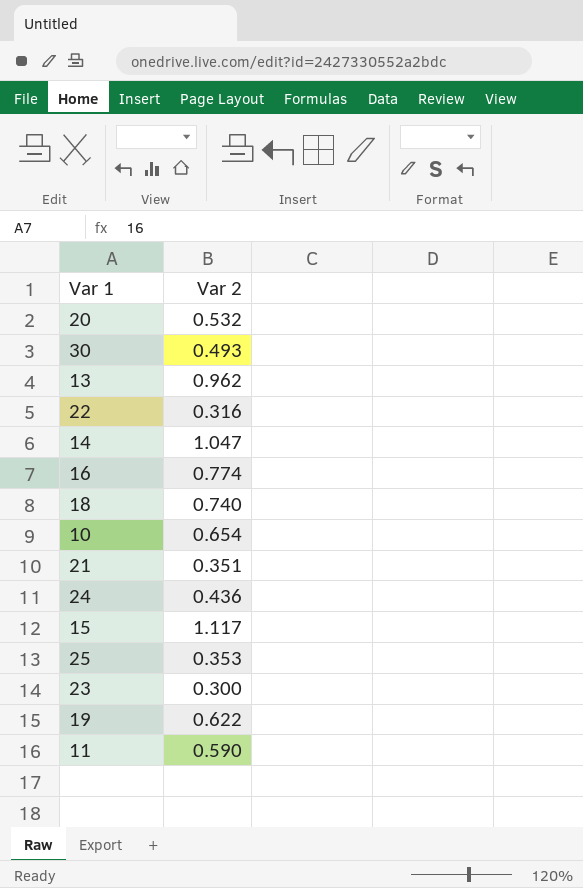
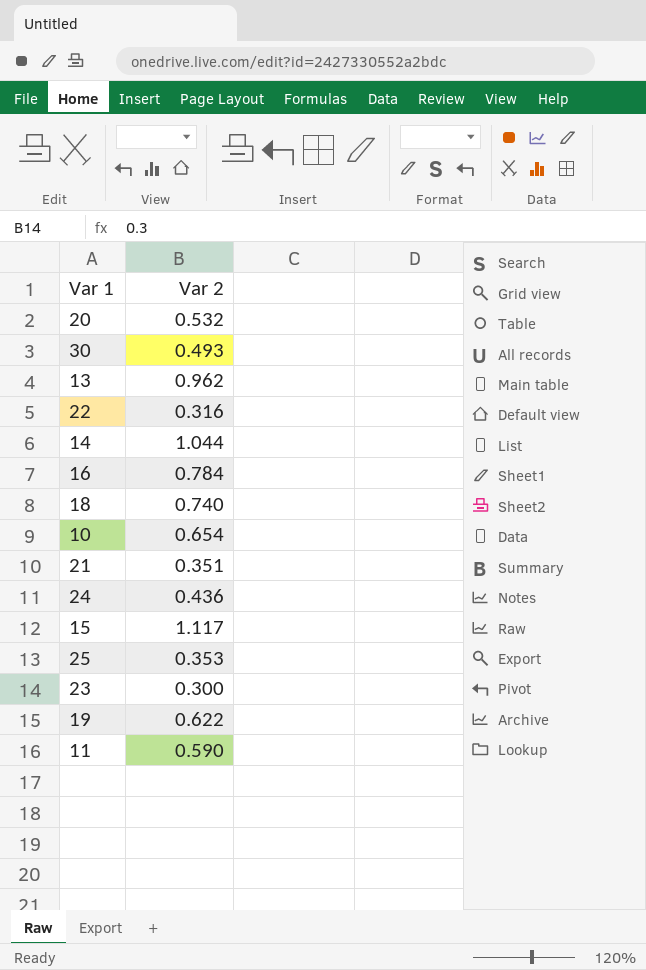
14 | Var 2: 1.047 -> 1.044
16 | Var 2: 0.774 -> 0.784

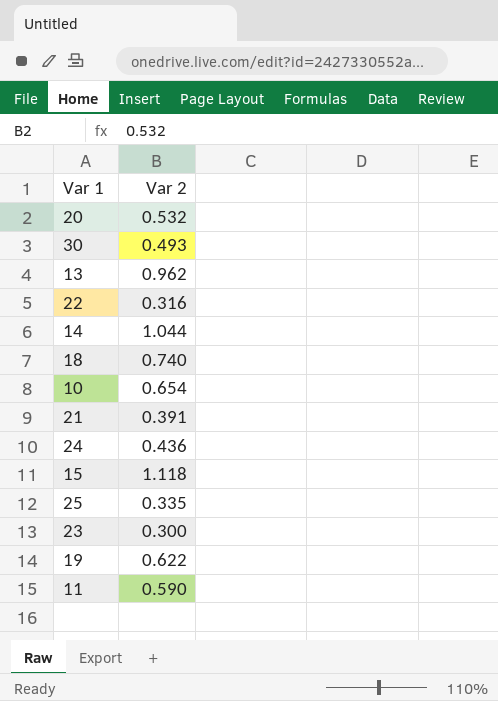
row 16: 0.784 -> none
21 | Var 2: 0.351 -> 0.391
15 | Var 2: 1.117 -> 1.118
25 | Var 2: 0.353 -> 0.335

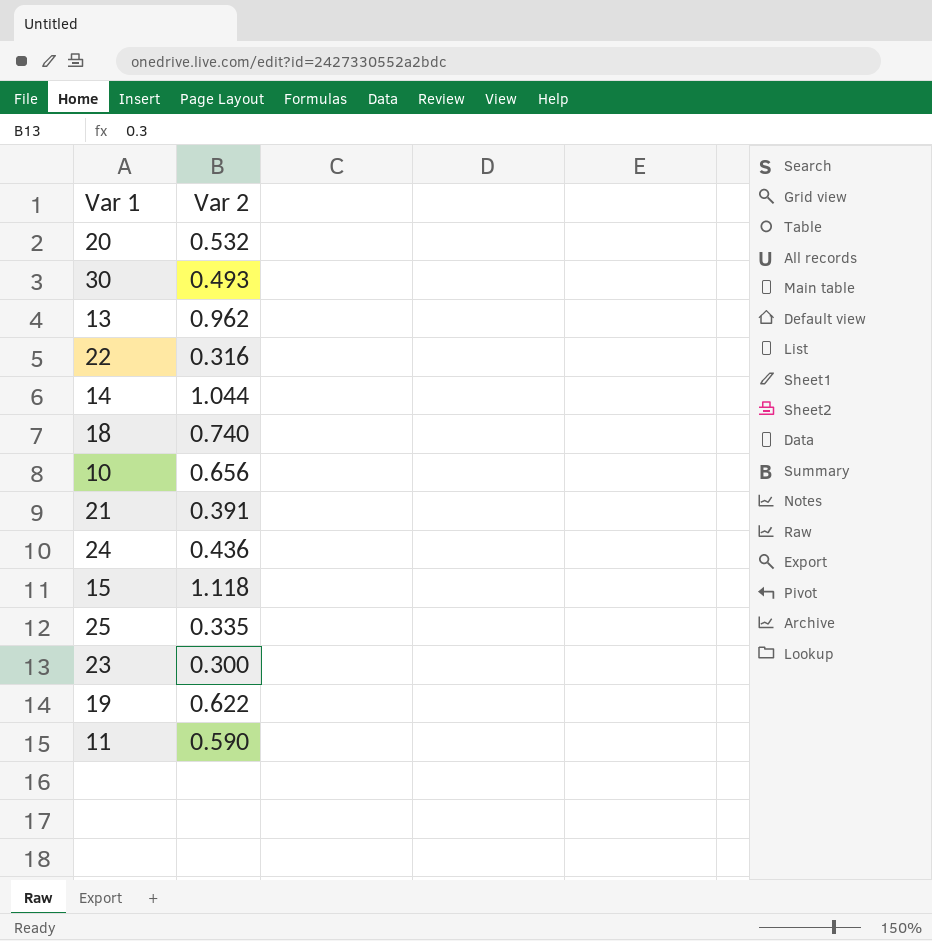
10 | Var 2: 0.654 -> 0.656

